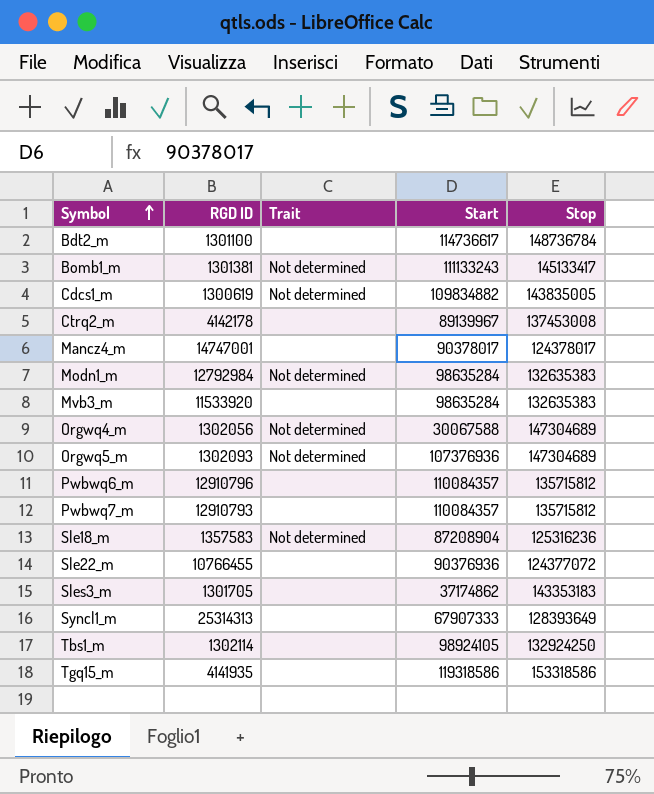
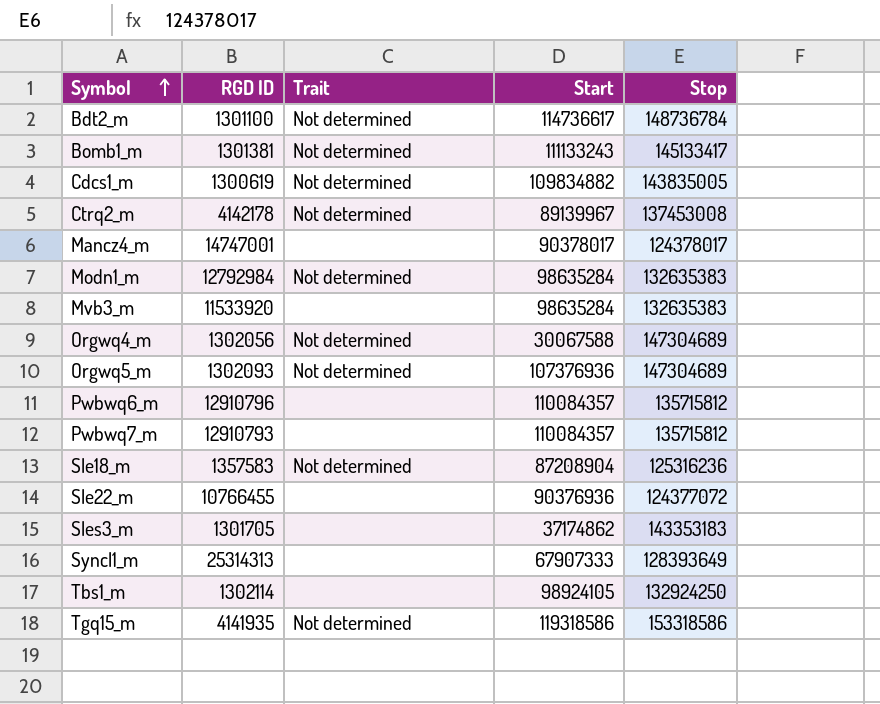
Bdt2_m | Trait: none -> Not determined
Ctrq2_m | Trait: none -> Not determined
Tgq15_m | Trait: none -> Not determined

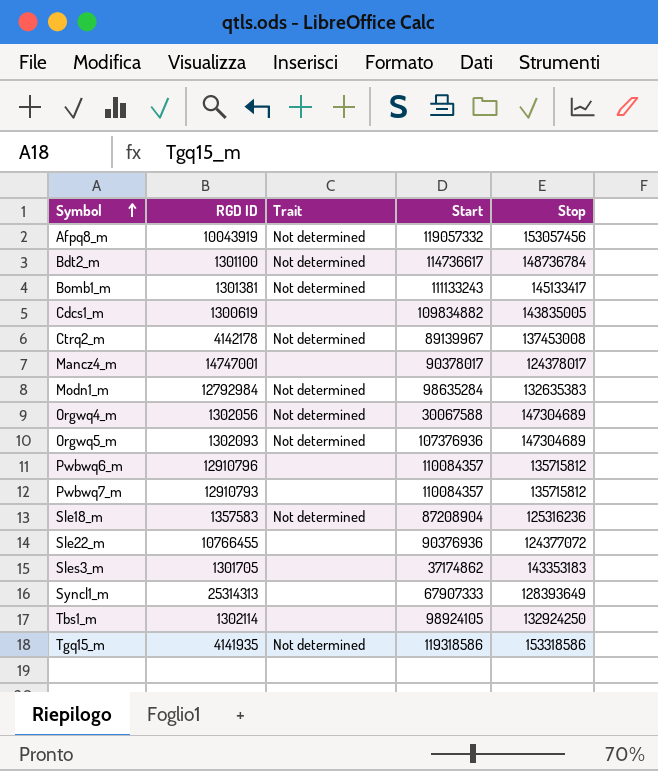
row Mvb3_m: 11533920 | none | 98635284 | 132635383 -> none
row Afpq8_m: none -> 10043919 | Not determined | 119057332 | 153057456
Cdcs1_m | Trait: Not determined -> none

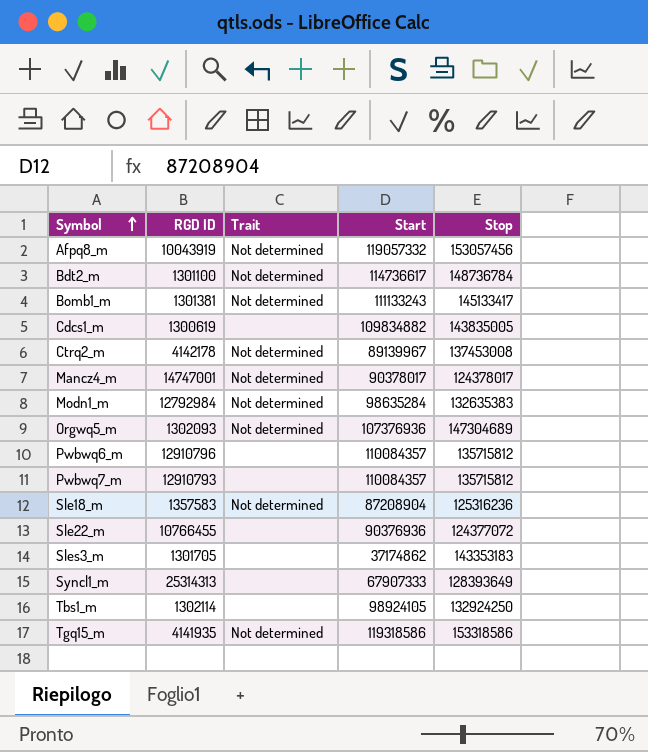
row Orgwq4_m: 1302056 | Not determined | 30067588 | 147304689 -> none
Mancz4_m | Trait: none -> Not determined

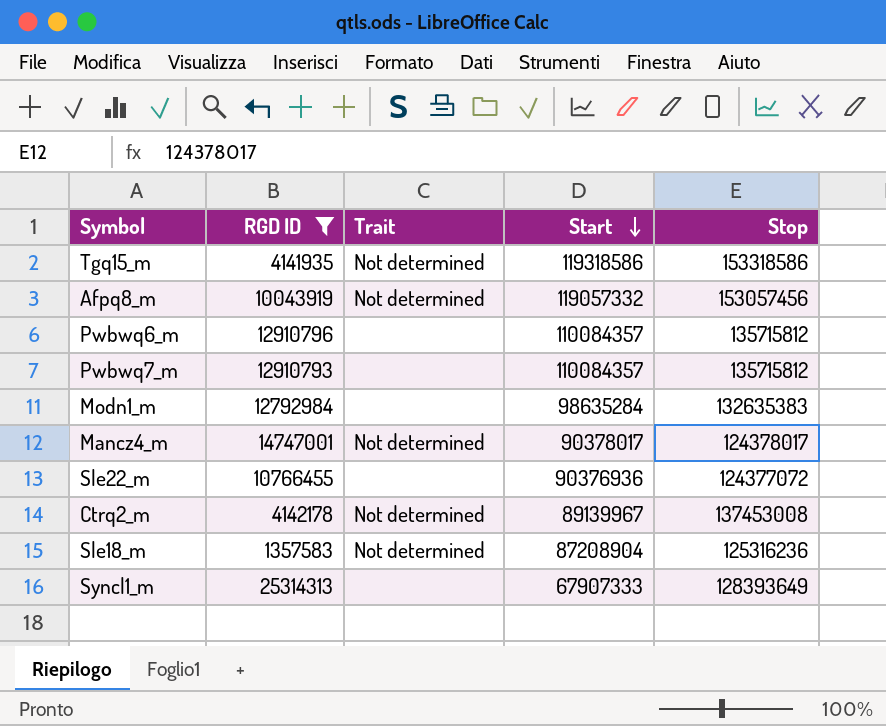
filter: none -> RGD ID >= 1357583
row order: Symbol ascending -> Start descending
Modn1_m | Trait: Not determined -> none

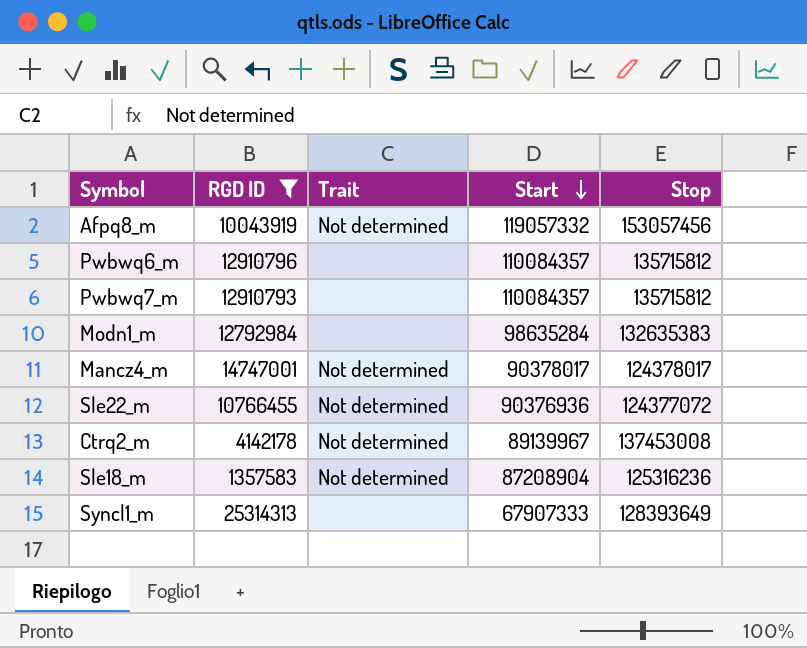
row Tgq15_m: 4141935 | Not determined | 119318586 | 153318586 -> none
Sle22_m | Trait: none -> Not determined

